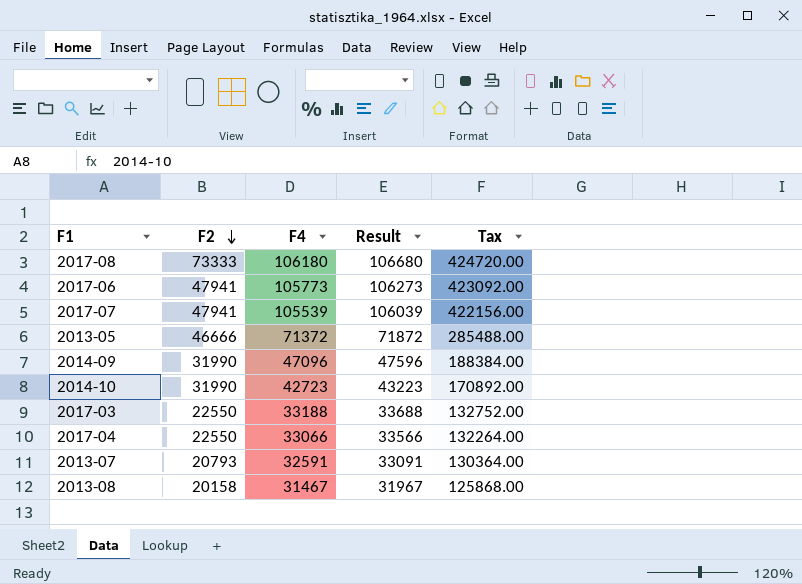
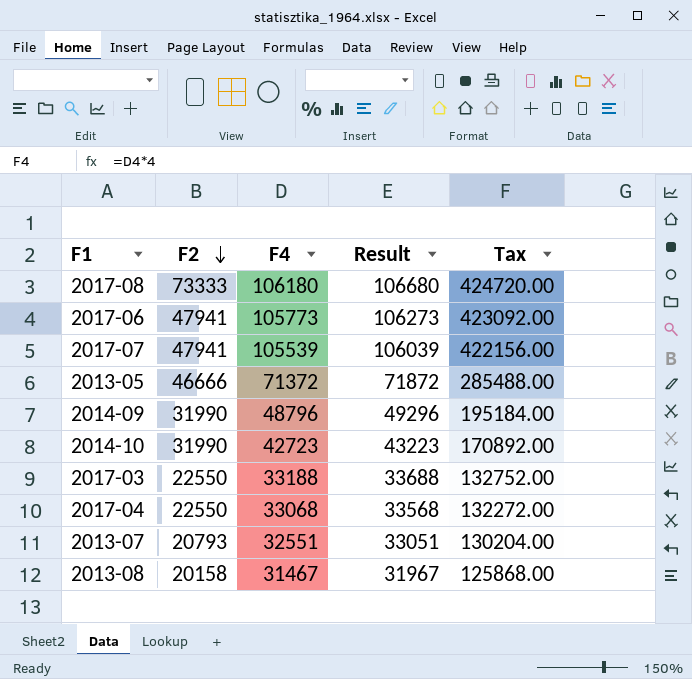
2014-09 | F4: 47096 -> 48796
2014-09 | Result: 47596 -> 49296
2014-09 | Tax: 188384.00 -> 195184.00
2017-04 | F4: 33066 -> 33068
2017-04 | Result: 33566 -> 33568
2017-04 | Tax: 132264.00 -> 132272.00
2013-07 | F4: 32591 -> 32551
2013-07 | Result: 33091 -> 33051
2013-07 | Tax: 130364.00 -> 130204.00

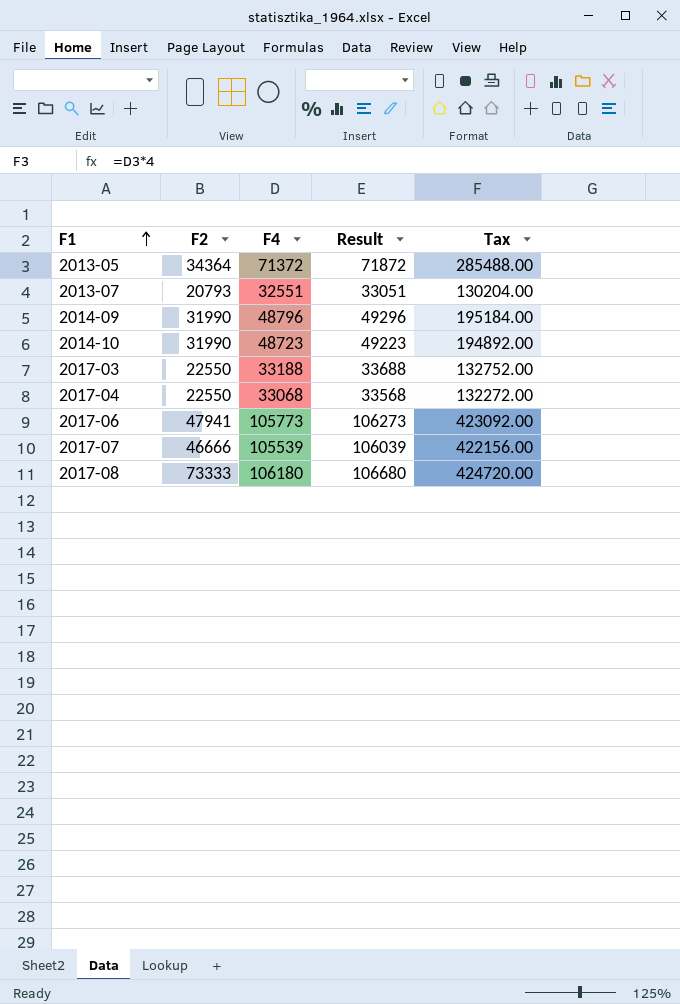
row order: F2 descending -> F1 ascending
row 2013-08: 20158 | 31467 | 31967 | 125868.00 -> none
2013-05 | F2: 46666 -> 34364
2014-10 | F4: 42723 -> 48723
2014-10 | Result: 43223 -> 49223
2014-10 | Tax: 170892.00 -> 194892.00
2017-07 | F2: 47941 -> 46666

